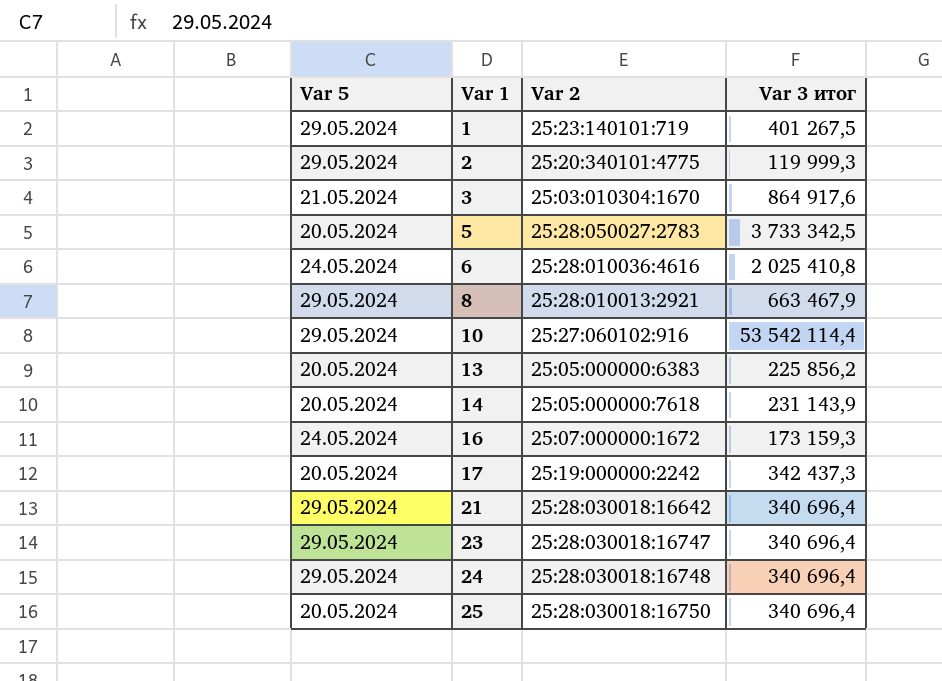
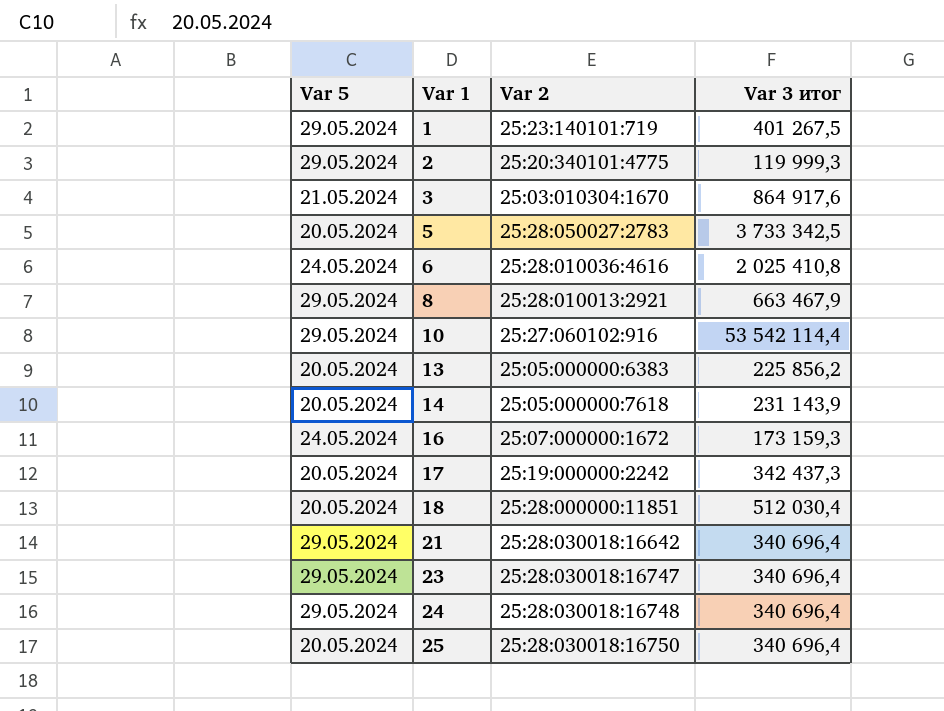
row 18: none -> 20.05.2024 | 25:28:000000:11851 | 512 030,4

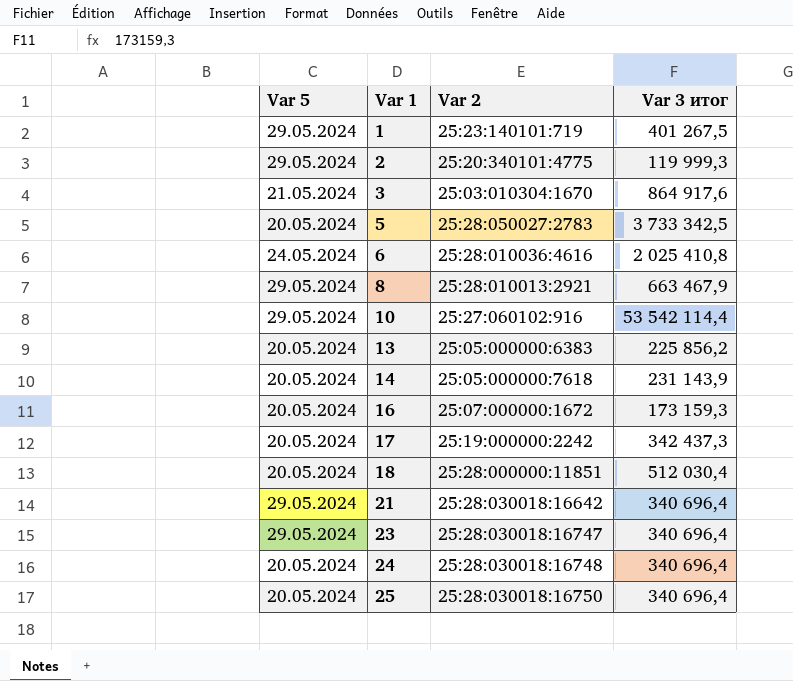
16 | Var 5: 24.05.2024 -> 20.05.2024
24 | Var 5: 29.05.2024 -> 20.05.2024

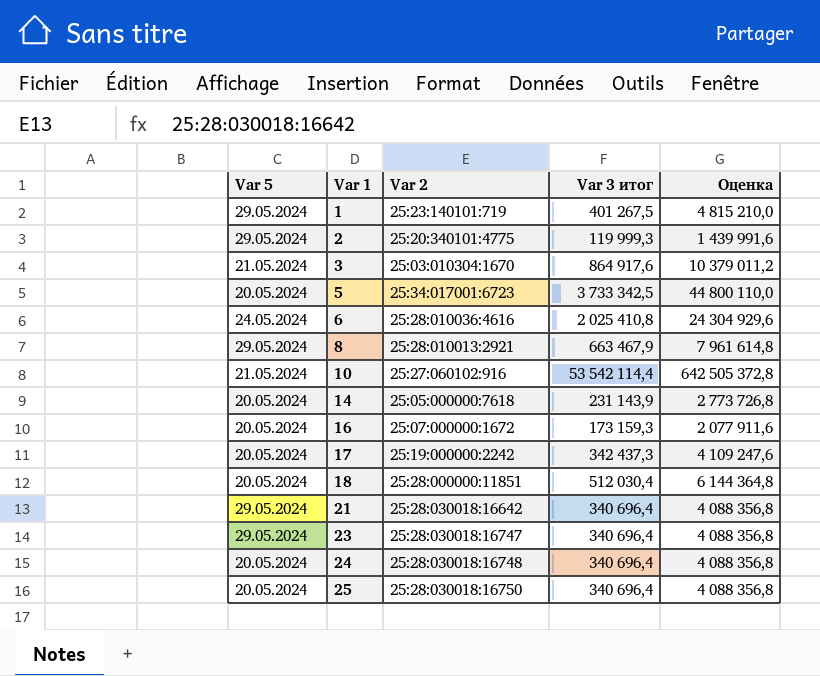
column Оценка | formula: none -> [Var 3 итог] * 12
row 13: 20.05.2024 | 25:05:000000:6383 | 225 856,2 -> none
5 | Var 2: 25:28:050027:2783 -> 25:34:017001:6723
10 | Var 5: 29.05.2024 -> 21.05.2024

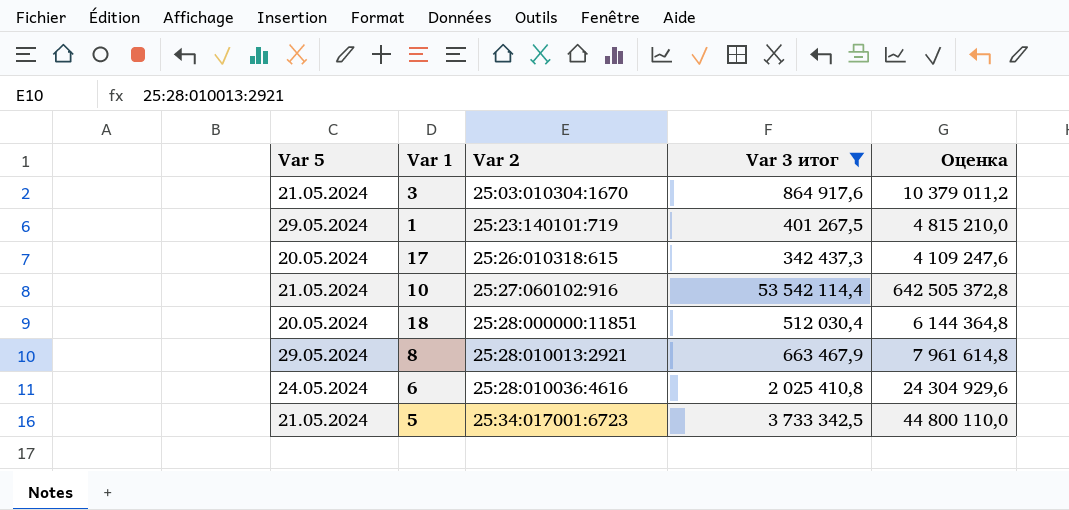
filter: none -> Var 3 итог >= 342 437,3
row order: Var 1 ascending -> Var 2 ascending
17 | Var 2: 25:19:000000:2242 -> 25:26:010318:615
5 | Var 5: 20.05.2024 -> 21.05.2024

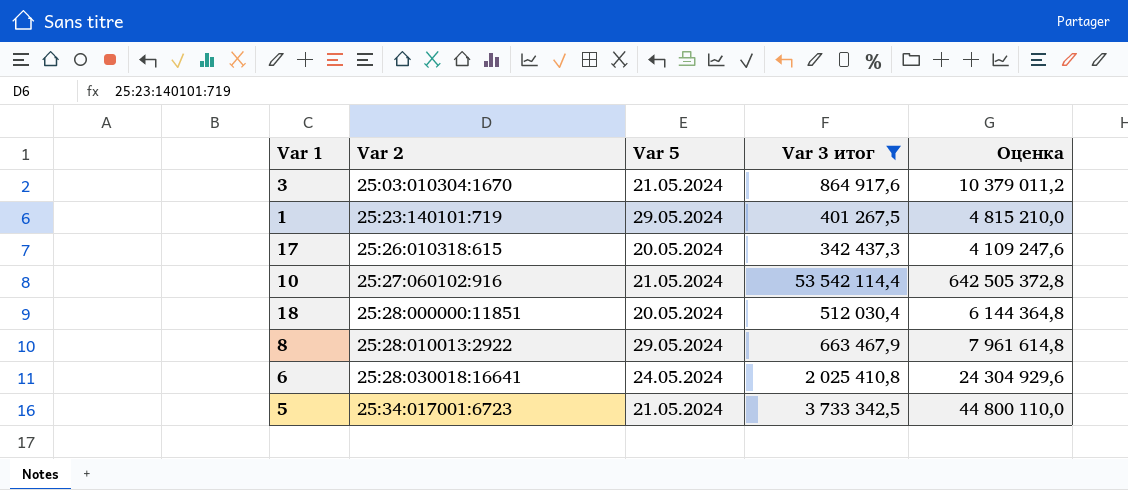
column Var 5 | position: 1 -> 3
8 | Var 2: 25:28:010013:2921 -> 25:28:010013:2922
6 | Var 2: 25:28:010036:4616 -> 25:28:030018:16641

